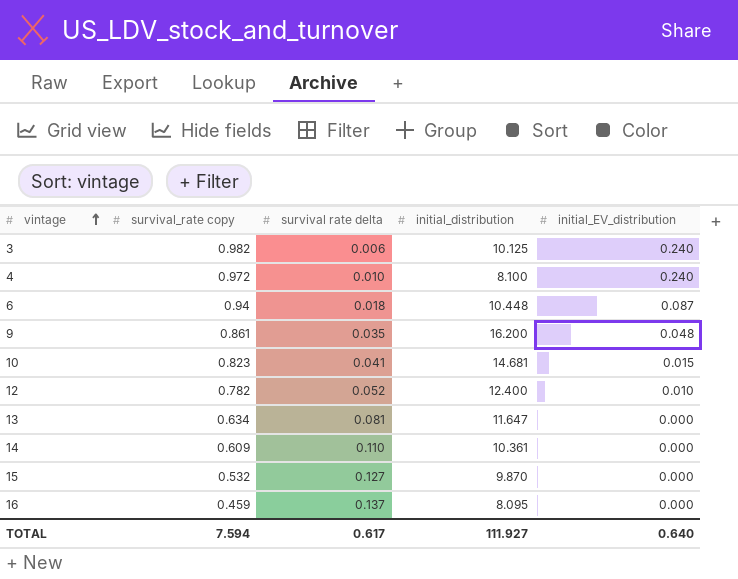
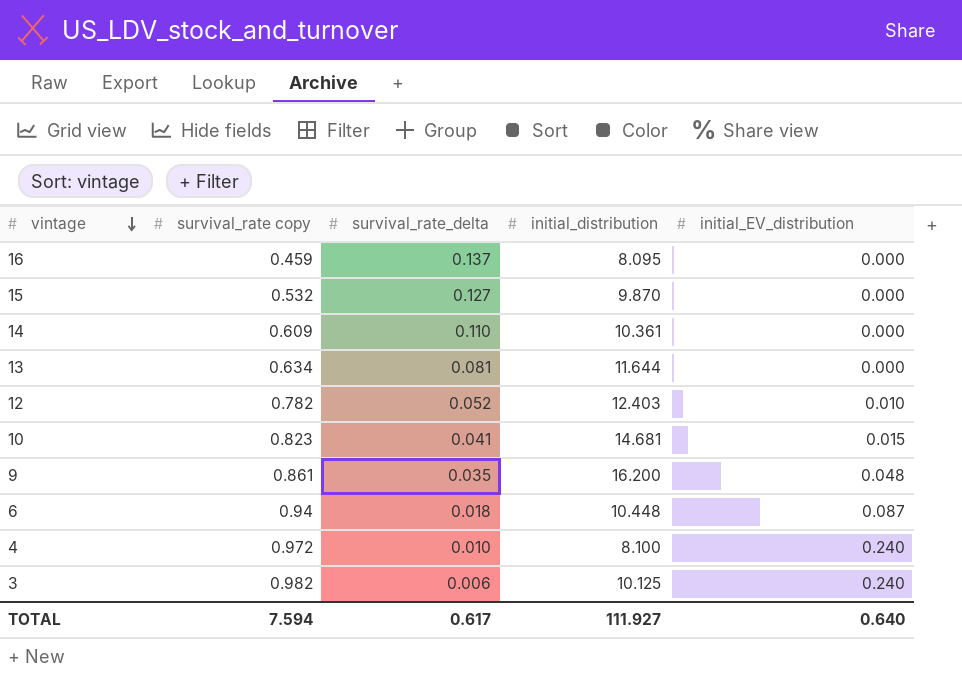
row order: vintage ascending -> vintage descending
column name: survival rate delta -> survival_rate_delta
13 | initial_distribution: 11.647 -> 11.644
12 | initial_distribution: 12.400 -> 12.403

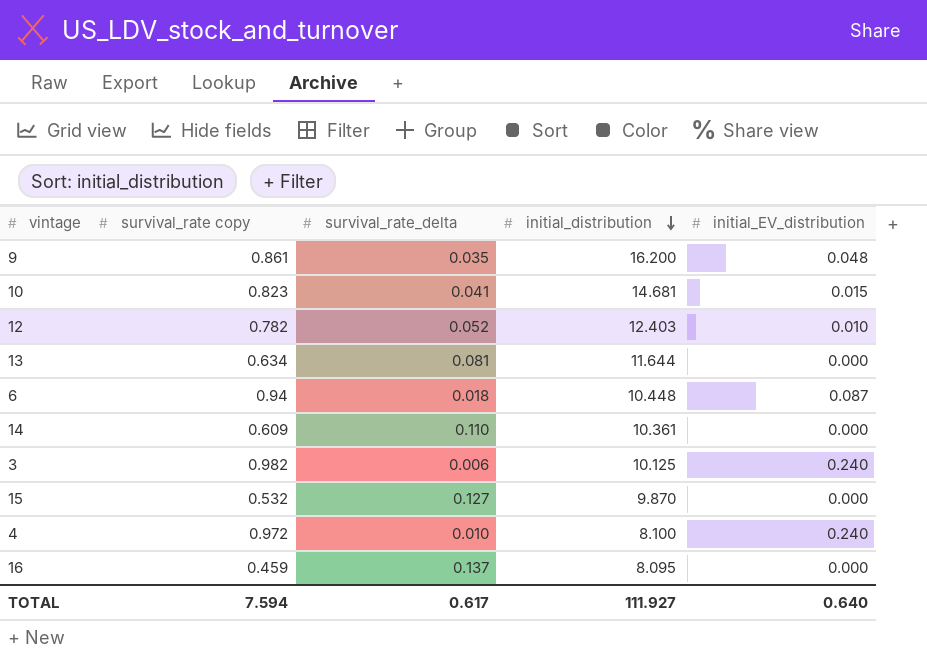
row order: vintage descending -> initial_distribution descending

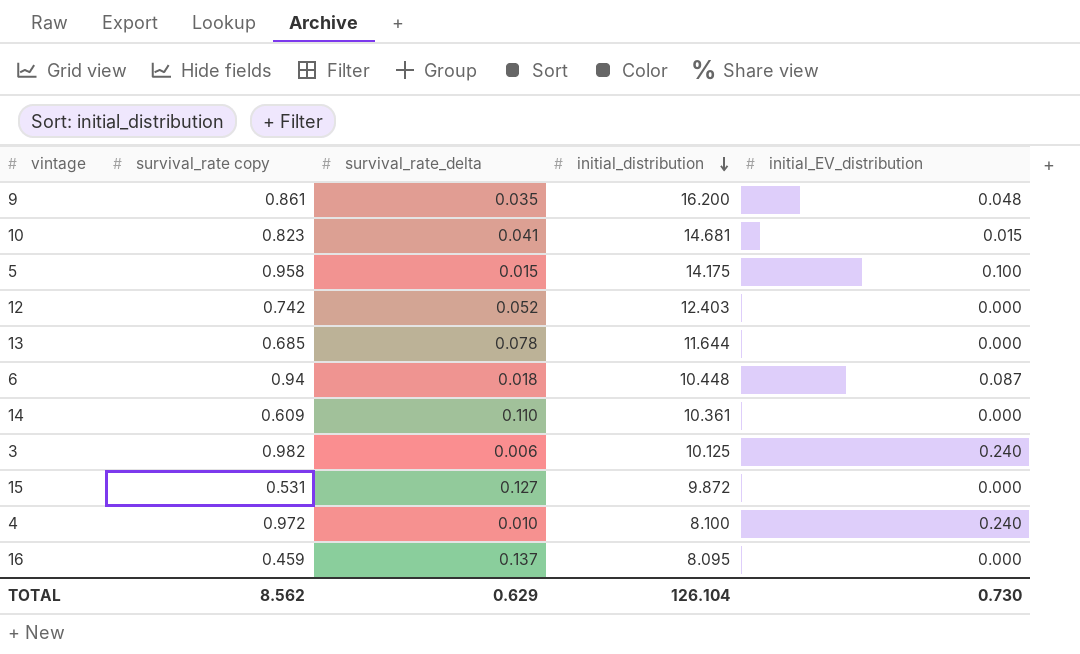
row 5: none -> 0.958 | 0.015 | 14.175 | 0.100
12 | survival_rate copy: 0.782 -> 0.742
12 | initial_EV_distribution: 0.010 -> 0.000
13 | survival_rate copy: 0.634 -> 0.685
13 | survival_rate_delta: 0.081 -> 0.078
15 | survival_rate copy: 0.532 -> 0.531
15 | initial_distribution: 9.870 -> 9.872
TOTAL | survival_rate copy: 7.594 -> 8.562
TOTAL | survival_rate_delta: 0.617 -> 0.629
TOTAL | initial_distribution: 111.927 -> 126.104
TOTAL | initial_EV_distribution: 0.640 -> 0.730

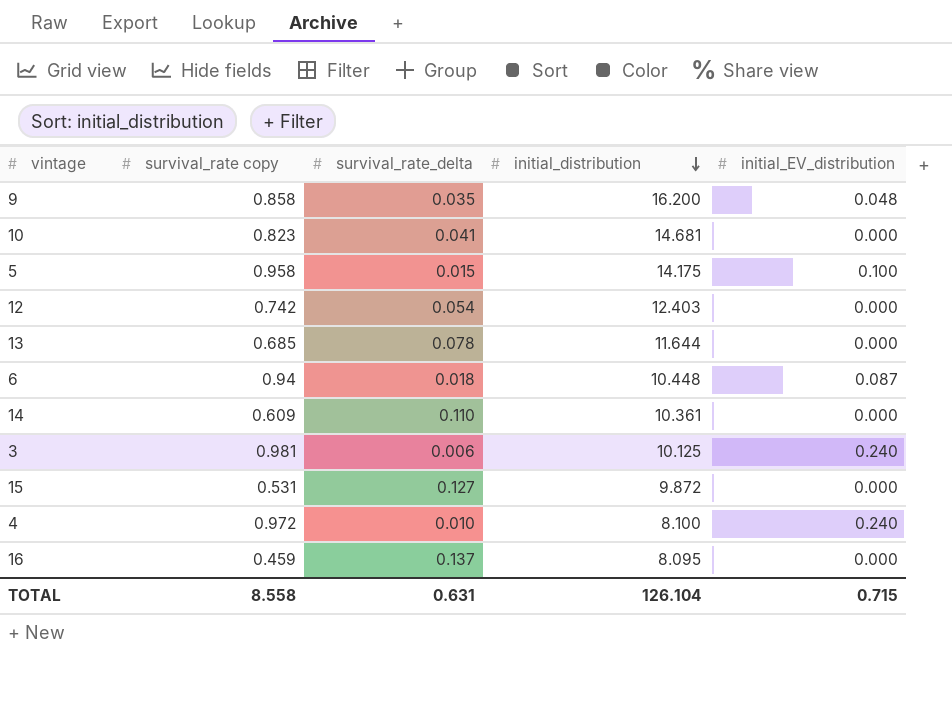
9 | survival_rate copy: 0.861 -> 0.858
10 | initial_EV_distribution: 0.015 -> 0.000
12 | survival_rate_delta: 0.052 -> 0.054
3 | survival_rate copy: 0.982 -> 0.981
TOTAL | survival_rate copy: 8.562 -> 8.558
TOTAL | survival_rate_delta: 0.629 -> 0.631
TOTAL | initial_EV_distribution: 0.730 -> 0.715

